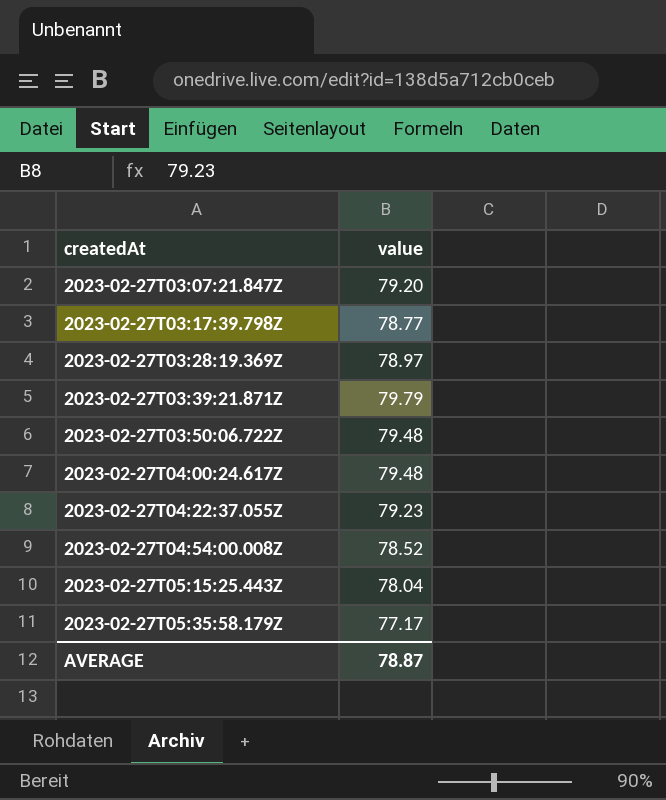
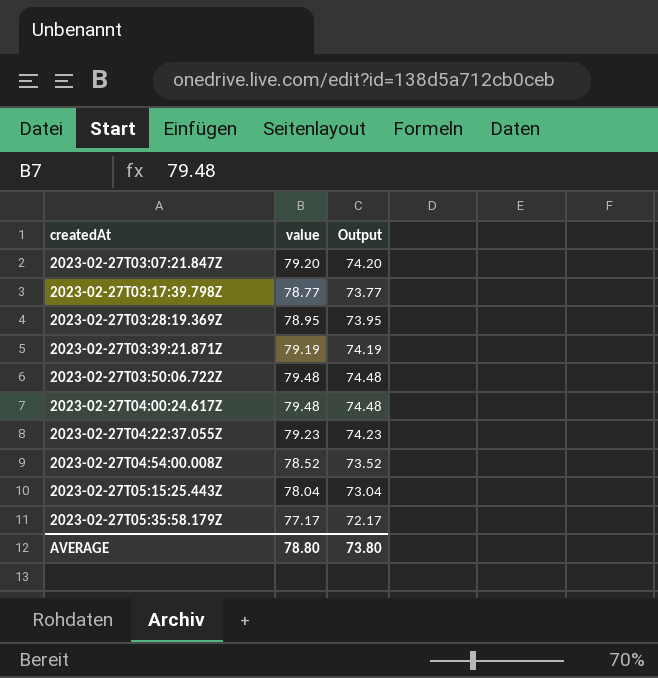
column Output | formula: none -> [value] - 5
2023-02-27T03:28:19.369Z | value: 78.97 -> 78.95
2023-02-27T03:39:21.871Z | value: 79.79 -> 79.19
AVERAGE | value: 78.87 -> 78.80

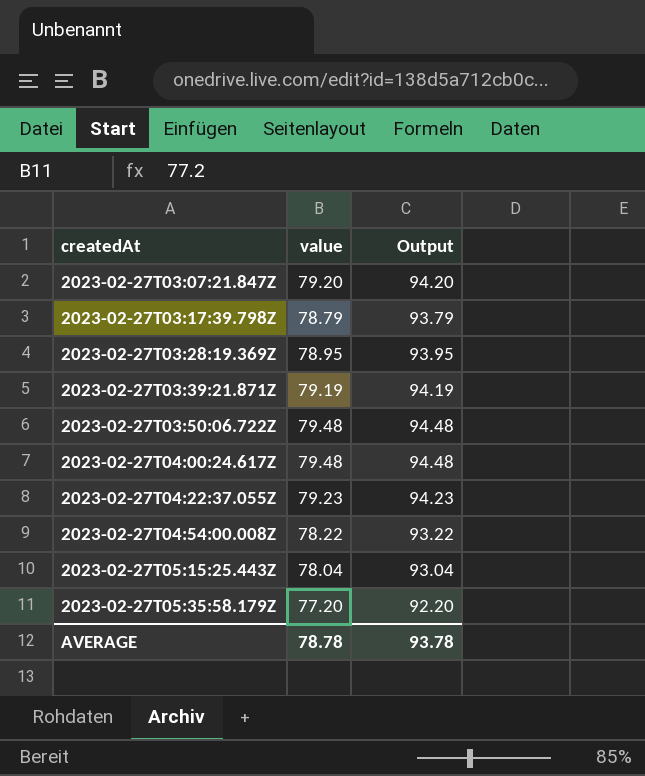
column Output | formula: [value] - 5 -> [value] + 15
2023-02-27T03:17:39.798Z | value: 78.77 -> 78.79
2023-02-27T04:54:00.008Z | value: 78.52 -> 78.22
2023-02-27T05:35:58.179Z | value: 77.17 -> 77.20
AVERAGE | value: 78.80 -> 78.78
AVERAGE | Output: 73.80 -> 93.78

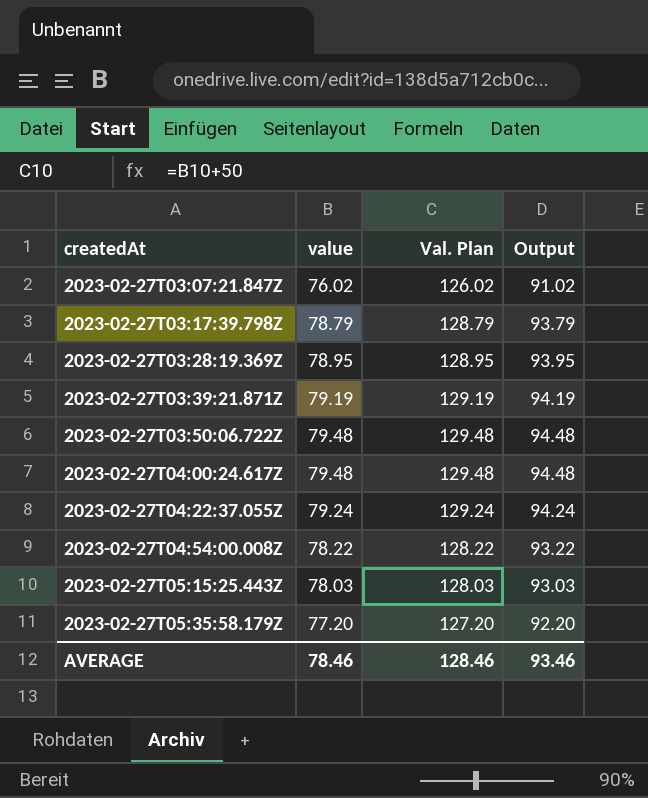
column Val. Plan | formula: none -> [value] + 50
2023-02-27T03:07:21.847Z | value: 79.20 -> 76.02
2023-02-27T03:07:21.847Z | Output: 94.20 -> 91.02
2023-02-27T04:22:37.055Z | value: 79.23 -> 79.24
2023-02-27T04:22:37.055Z | Output: 94.23 -> 94.24
2023-02-27T05:15:25.443Z | value: 78.04 -> 78.03
2023-02-27T05:15:25.443Z | Output: 93.04 -> 93.03
AVERAGE | value: 78.78 -> 78.46
AVERAGE | Output: 93.78 -> 93.46

